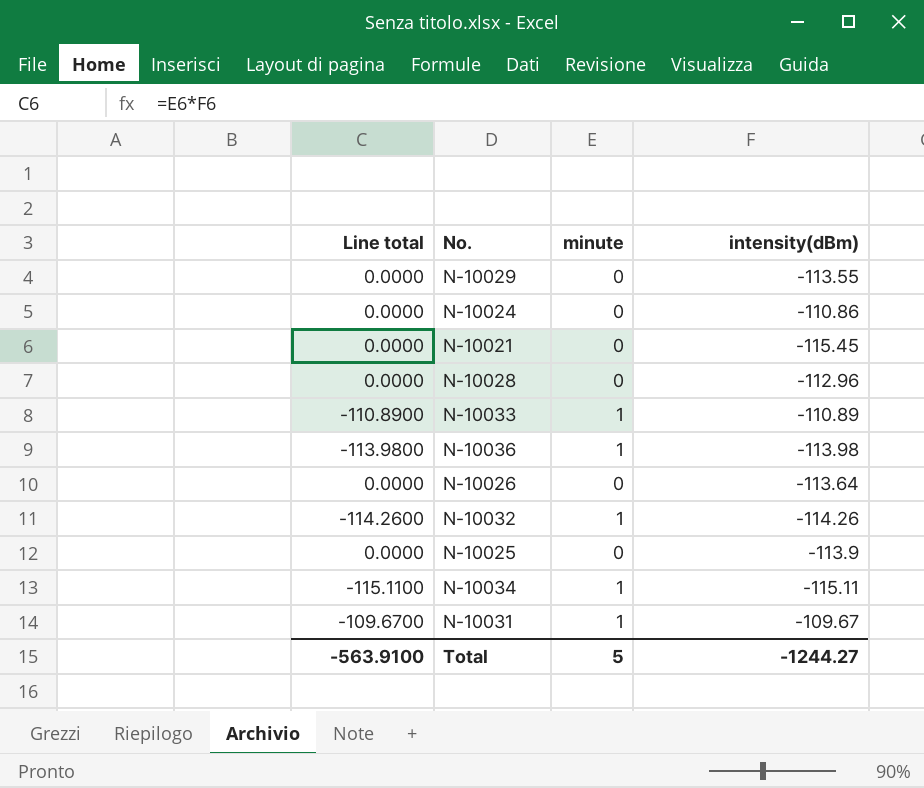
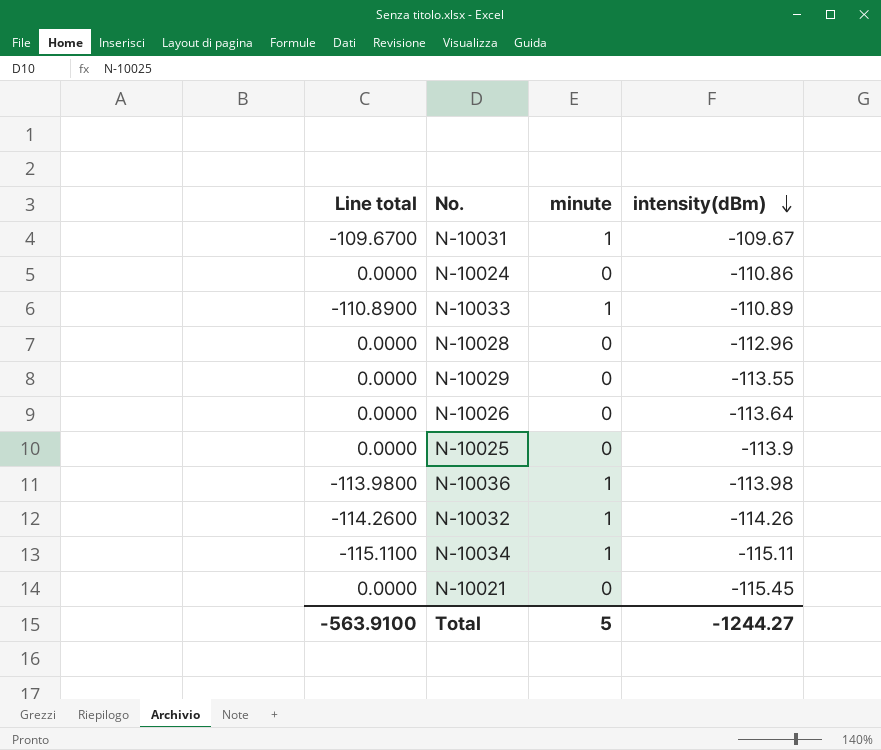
row order: none -> intensity(dBm) descending

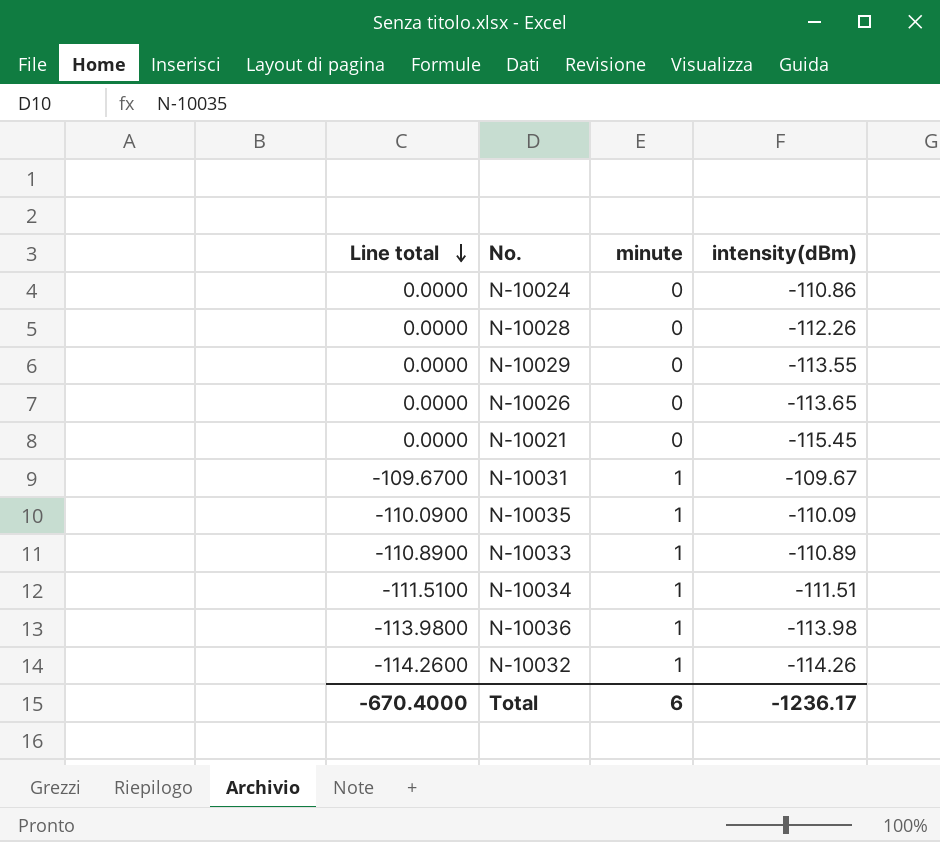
row order: intensity(dBm) descending -> Line total descending
row N-10025: 0.0000 | 0 | -113.9 -> none
N-10028 | intensity(dBm): -112.96 -> -112.26
N-10026 | intensity(dBm): -113.64 -> -113.65
row N-10035: none -> -110.0900 | 1 | -110.09
N-10034 | Line total: -115.1100 -> -111.5100
N-10034 | intensity(dBm): -115.11 -> -111.51
Total | Line total: -563.9100 -> -670.4000
Total | minute: 5 -> 6
Total | intensity(dBm): -1244.27 -> -1236.17

